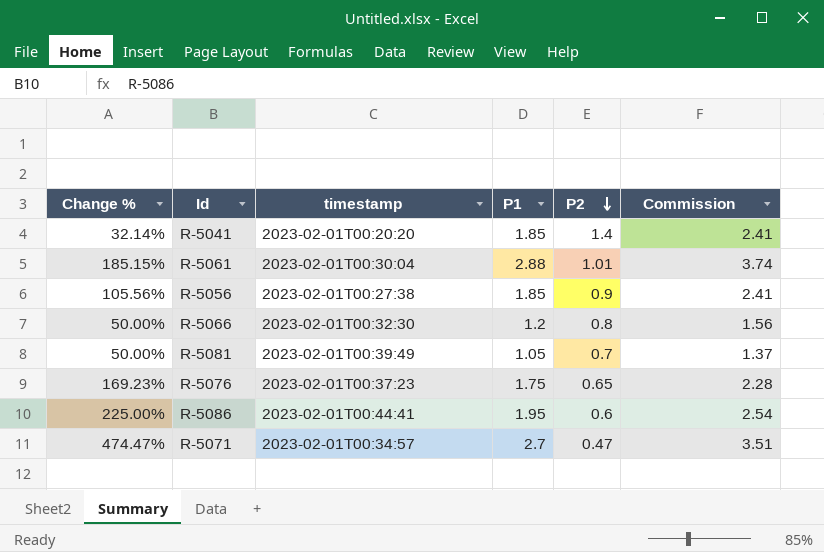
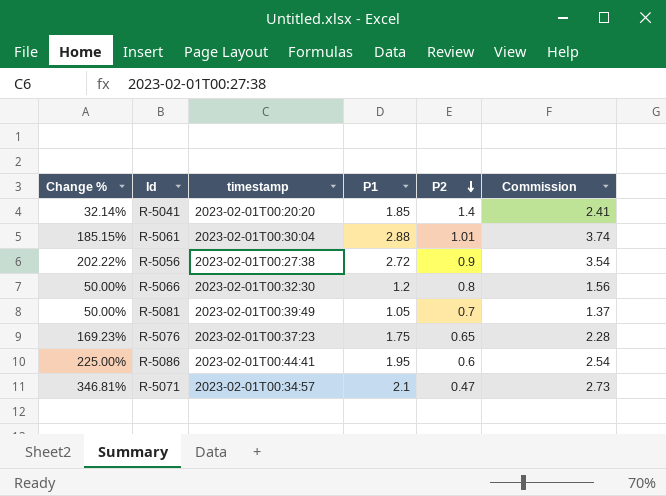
R-5056 | Change %: 105.56% -> 202.22%
R-5056 | P1: 1.85 -> 2.72
R-5056 | Commission: 2.41 -> 3.54
R-5071 | Change %: 474.47% -> 346.81%
R-5071 | P1: 2.7 -> 2.1
R-5071 | Commission: 3.51 -> 2.73

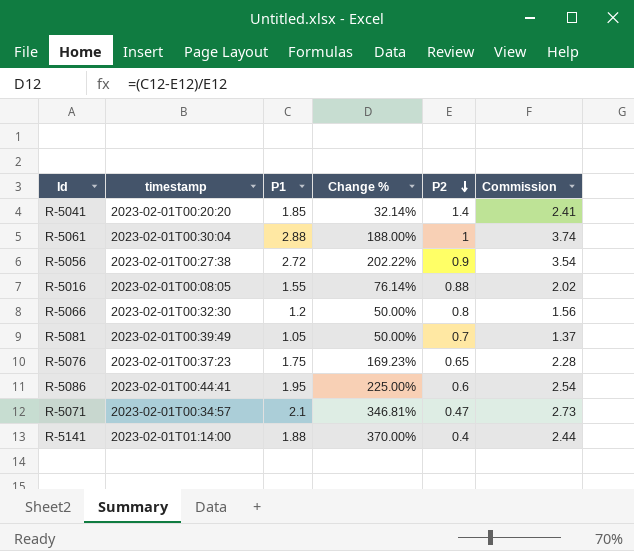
column Change % | position: 1 -> 4
R-5061 | Change %: 185.15% -> 188.00%
R-5061 | P2: 1.01 -> 1
row R-5016: none -> 2023-02-01T00:08:05 | 1.55 | 76.14% | 0.88 | 2.02
row R-5141: none -> 2023-02-01T01:14:00 | 1.88 | 370.00% | 0.4 | 2.44

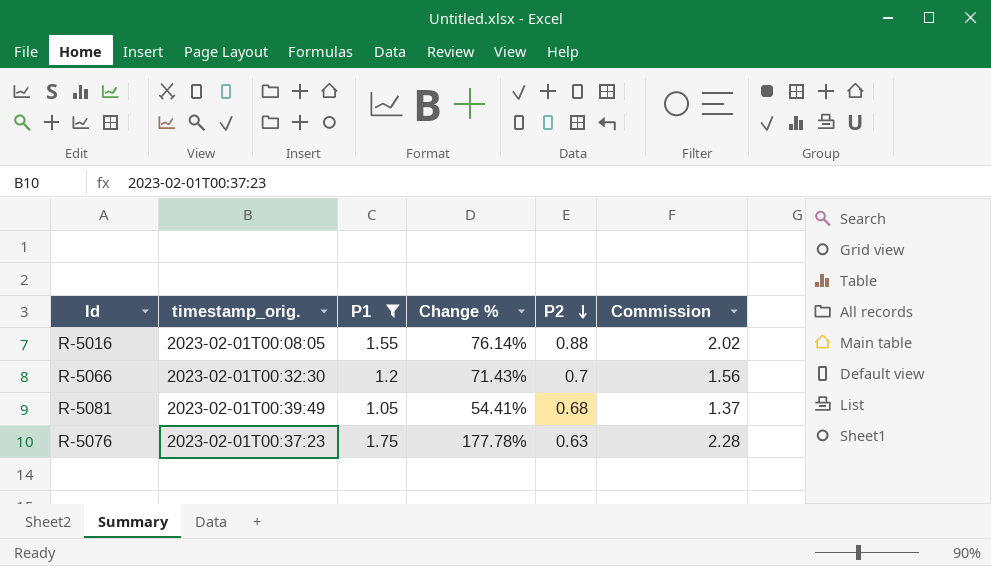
filter: none -> P1 <= 1.75
column name: timestamp -> timestamp_orig.
R-5066 | Change %: 50.00% -> 71.43%
R-5066 | P2: 0.8 -> 0.7
R-5081 | Change %: 50.00% -> 54.41%
R-5081 | P2: 0.7 -> 0.68
R-5076 | Change %: 169.23% -> 177.78%
R-5076 | P2: 0.65 -> 0.63

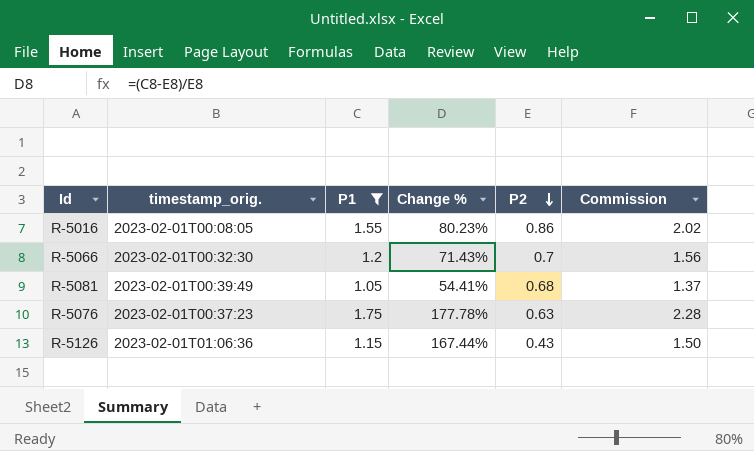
R-5016 | Change %: 76.14% -> 80.23%
R-5016 | P2: 0.88 -> 0.86
row R-5126: none -> 2023-02-01T01:06:36 | 1.15 | 167.44% | 0.43 | 1.50

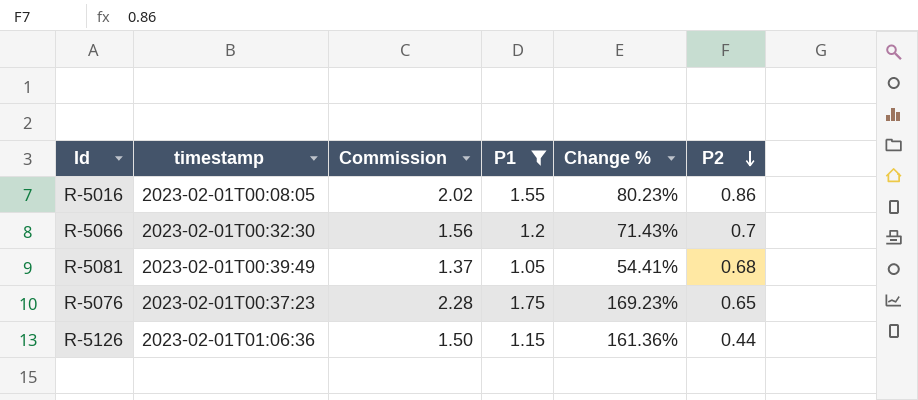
column name: timestamp_orig. -> timestamp
column Commission | position: 6 -> 3
R-5076 | Change %: 177.78% -> 169.23%
R-5076 | P2: 0.63 -> 0.65
R-5126 | Change %: 167.44% -> 161.36%
R-5126 | P2: 0.43 -> 0.44

